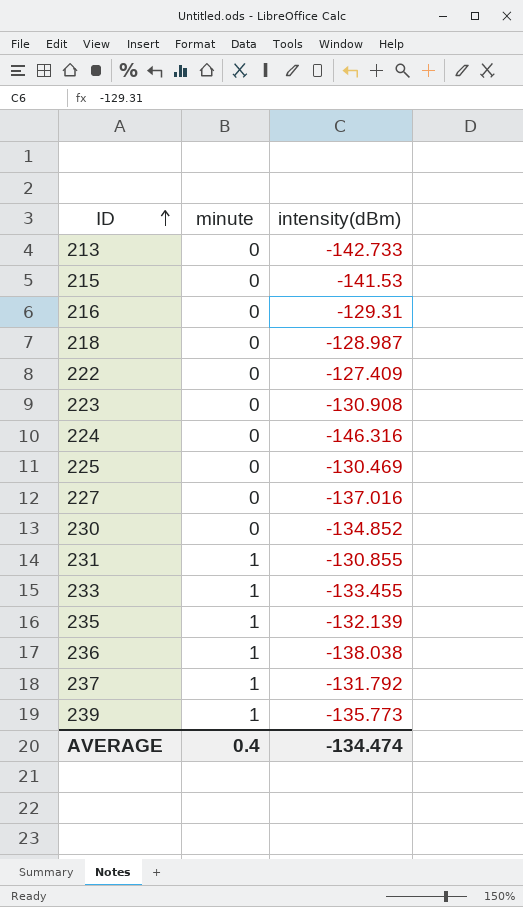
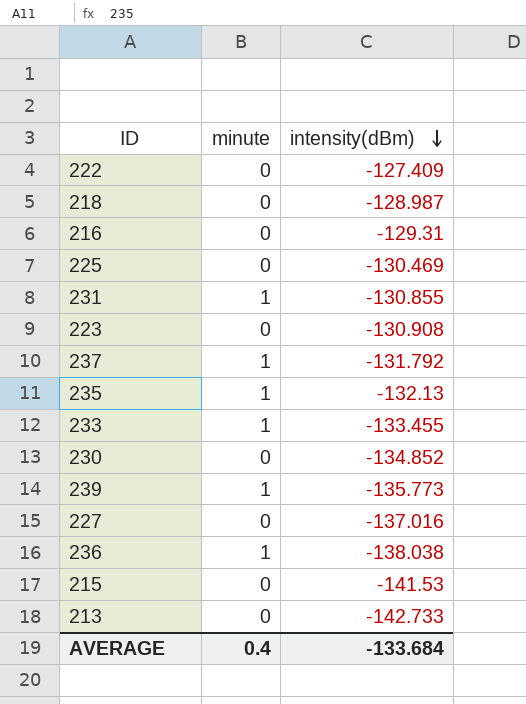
row order: ID ascending -> intensity(dBm) descending
row 224: 0 | -146.316 -> none
235 | intensity(dBm): -132.139 -> -132.13
AVERAGE | intensity(dBm): -134.474 -> -133.684

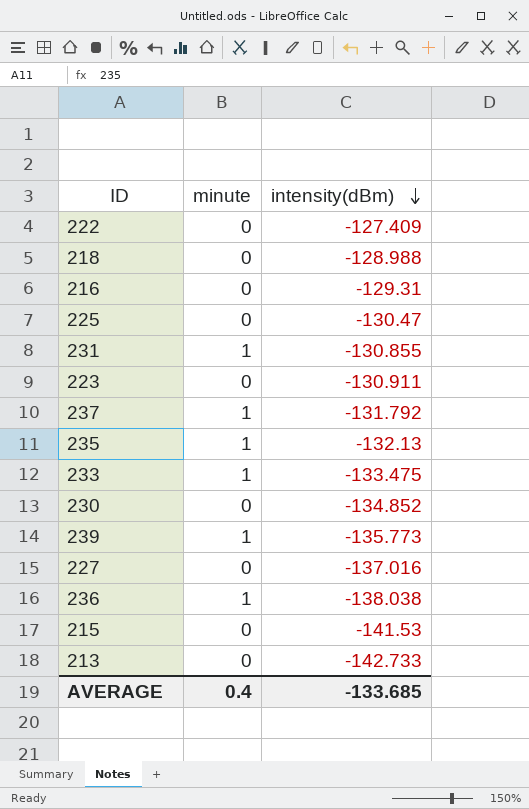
218 | intensity(dBm): -128.987 -> -128.988
225 | intensity(dBm): -130.469 -> -130.47
223 | intensity(dBm): -130.908 -> -130.911
233 | intensity(dBm): -133.455 -> -133.475
AVERAGE | intensity(dBm): -133.684 -> -133.685

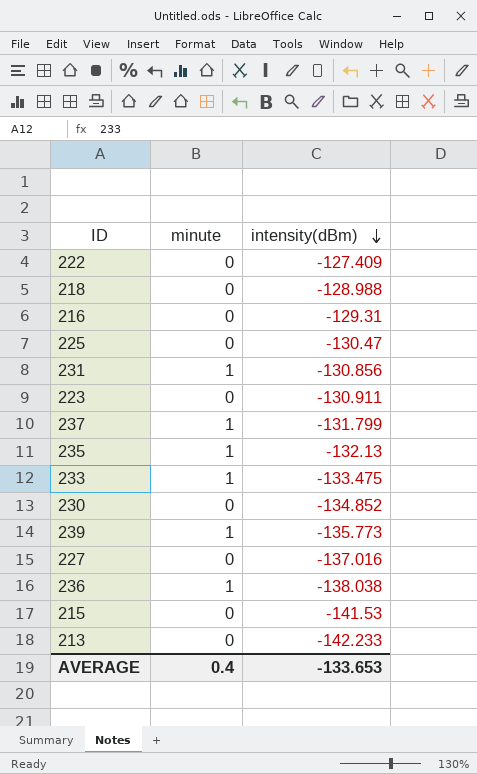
231 | intensity(dBm): -130.855 -> -130.856
237 | intensity(dBm): -131.792 -> -131.799
213 | intensity(dBm): -142.733 -> -142.233
AVERAGE | intensity(dBm): -133.685 -> -133.653

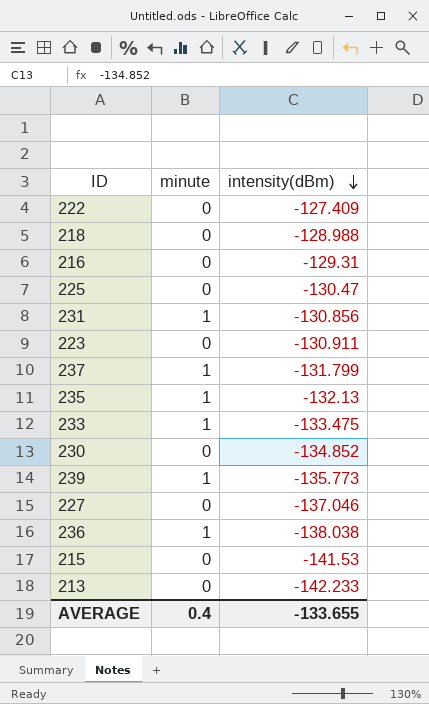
227 | intensity(dBm): -137.016 -> -137.046
AVERAGE | intensity(dBm): -133.653 -> -133.655

